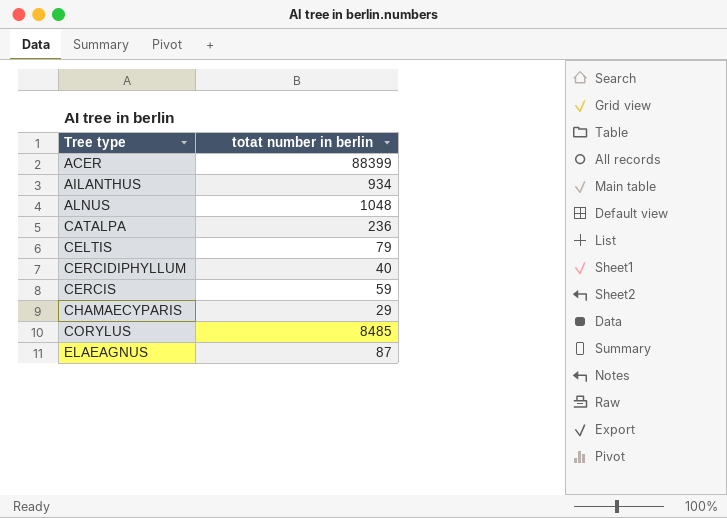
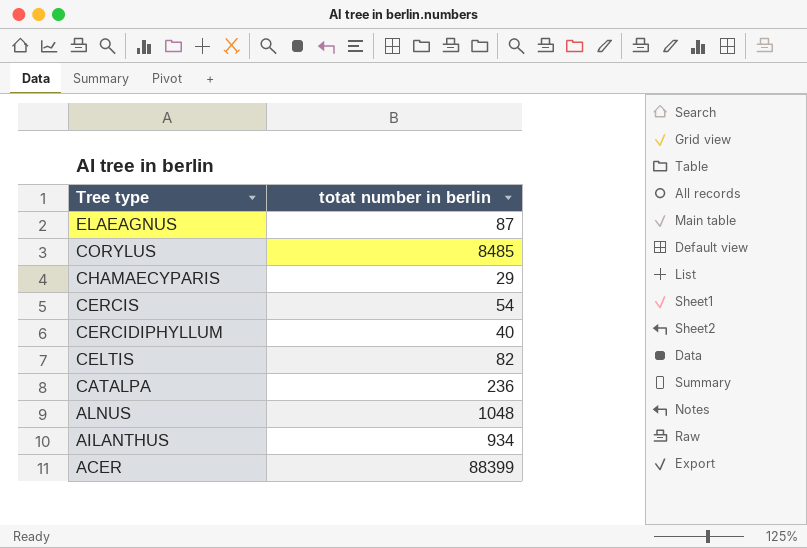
row order: Tree type ascending -> Tree type descending
CERCIS | totat number in berlin: 59 -> 54
CELTIS | totat number in berlin: 79 -> 82

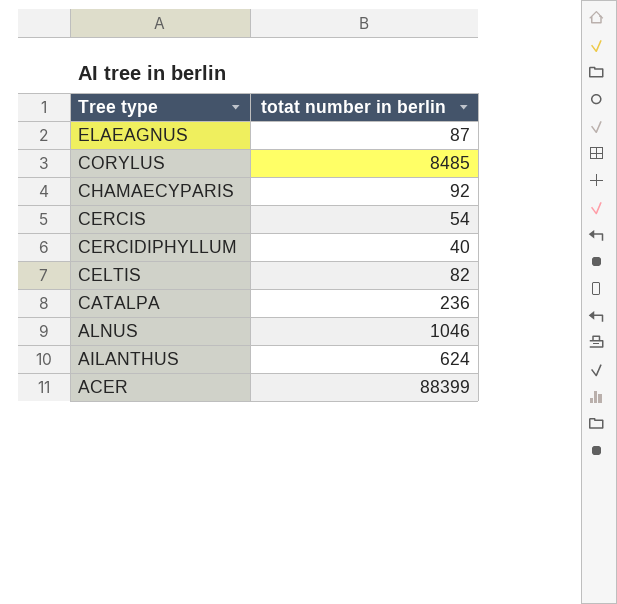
CHAMAECYPARIS | totat number in berlin: 29 -> 92
ALNUS | totat number in berlin: 1048 -> 1046
AILANTHUS | totat number in berlin: 934 -> 624

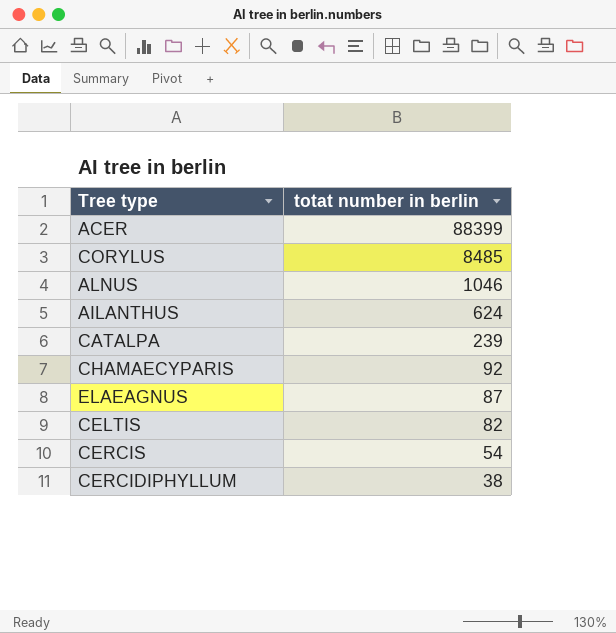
row order: Tree type descending -> totat number in berlin descending
CATALPA | totat number in berlin: 236 -> 239
CERCIDIPHYLLUM | totat number in berlin: 40 -> 38

